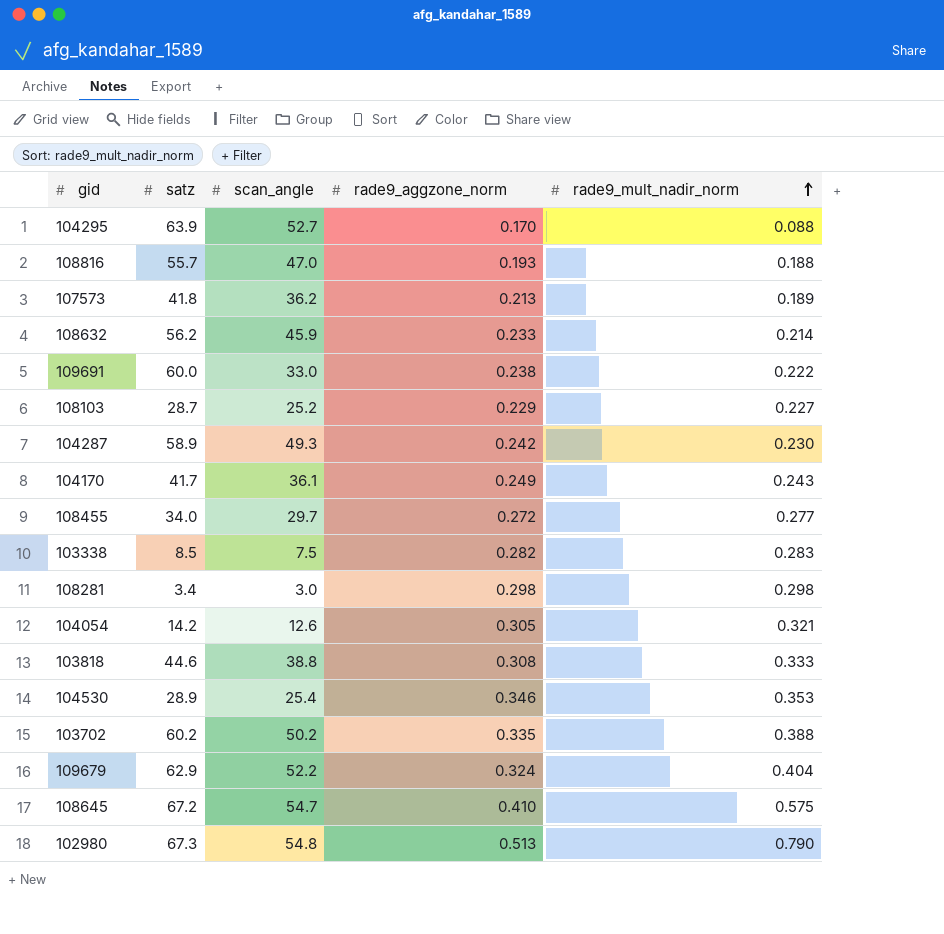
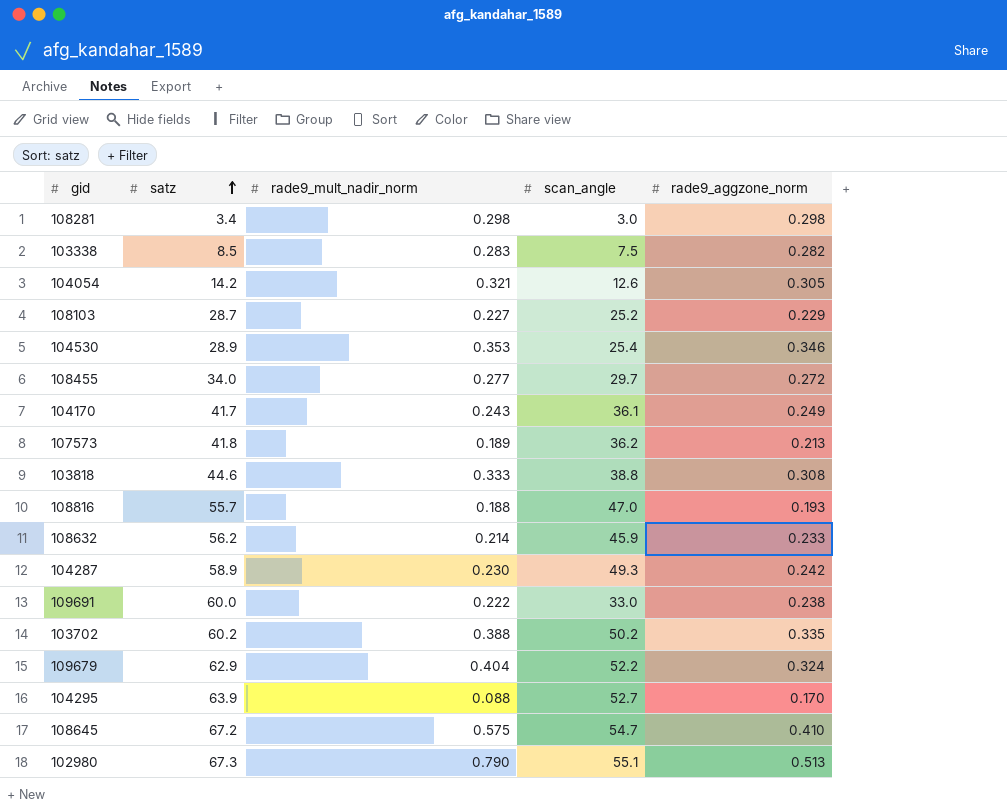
row order: rade9_mult_nadir_norm ascending -> satz ascending
column rade9_mult_nadir_norm | position: 5 -> 3
102980 | scan_angle: 54.8 -> 55.1

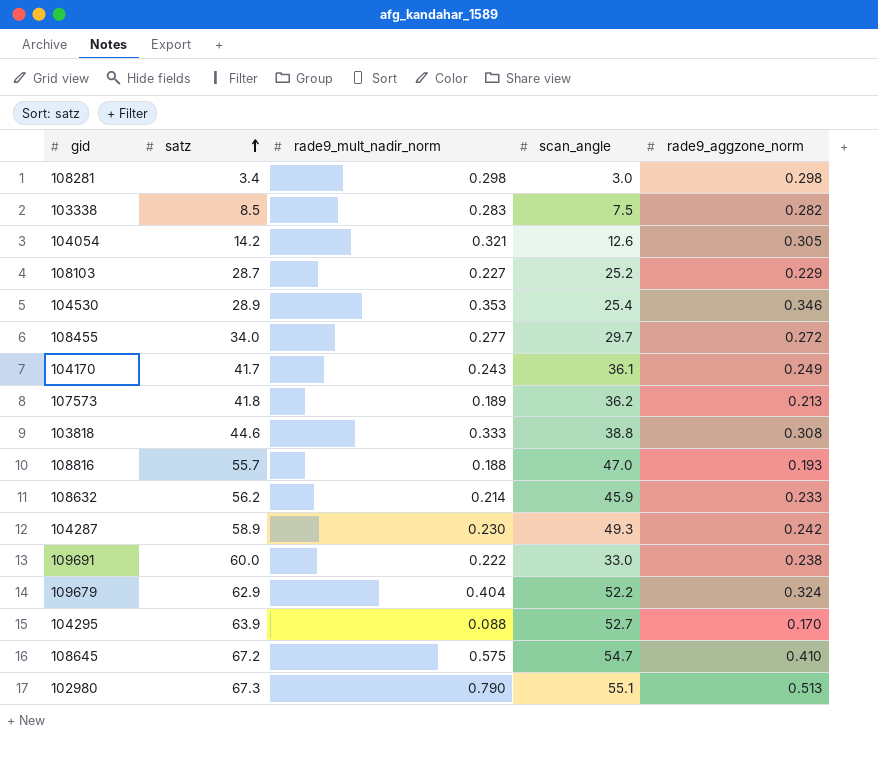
row 103702: 60.2 | 0.388 | 50.2 | 0.335 -> none

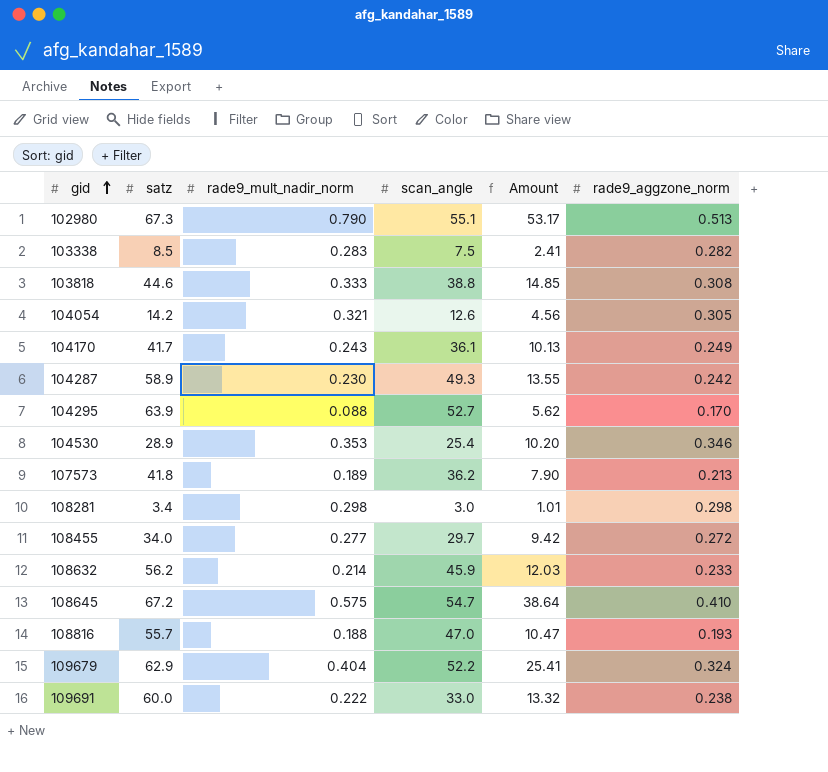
row order: satz ascending -> gid ascending
column Amount | formula: none -> [satz] * [rade9_mult_nadir_norm]
row 108103: 28.7 | 0.227 | 25.2 | 0.229 -> none

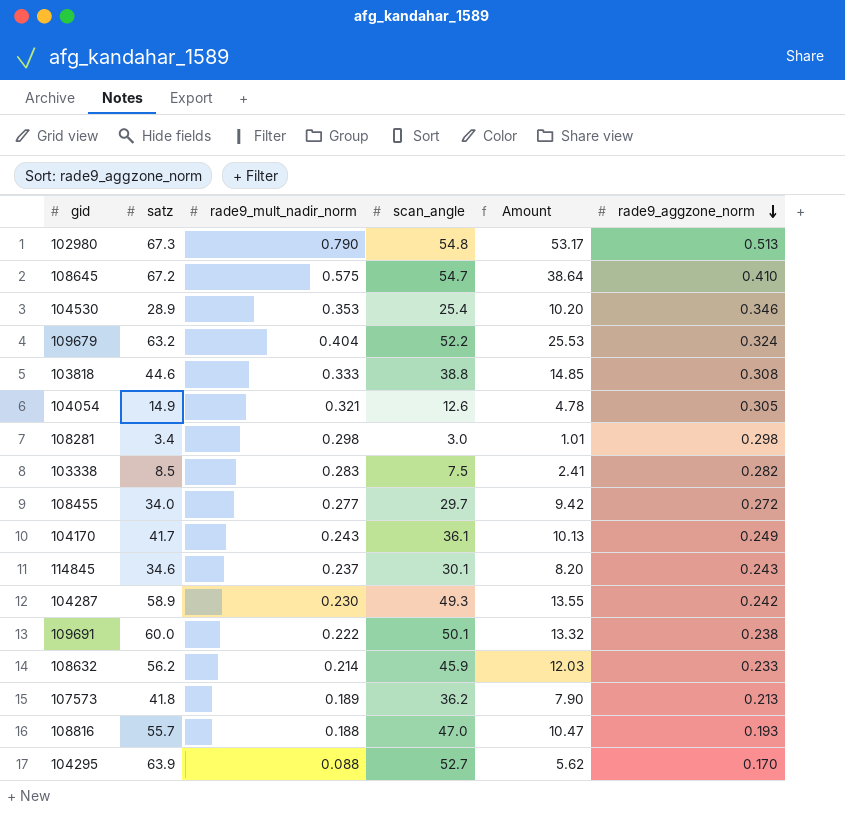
row order: gid ascending -> rade9_aggzone_norm descending
102980 | scan_angle: 55.1 -> 54.8
109679 | satz: 62.9 -> 63.2
109679 | Amount: 25.41 -> 25.53
104054 | satz: 14.2 -> 14.9
104054 | Amount: 4.56 -> 4.78
row 114845: none -> 34.6 | 0.237 | 30.1 | 8.20 | 0.243
109691 | scan_angle: 33.0 -> 50.1

